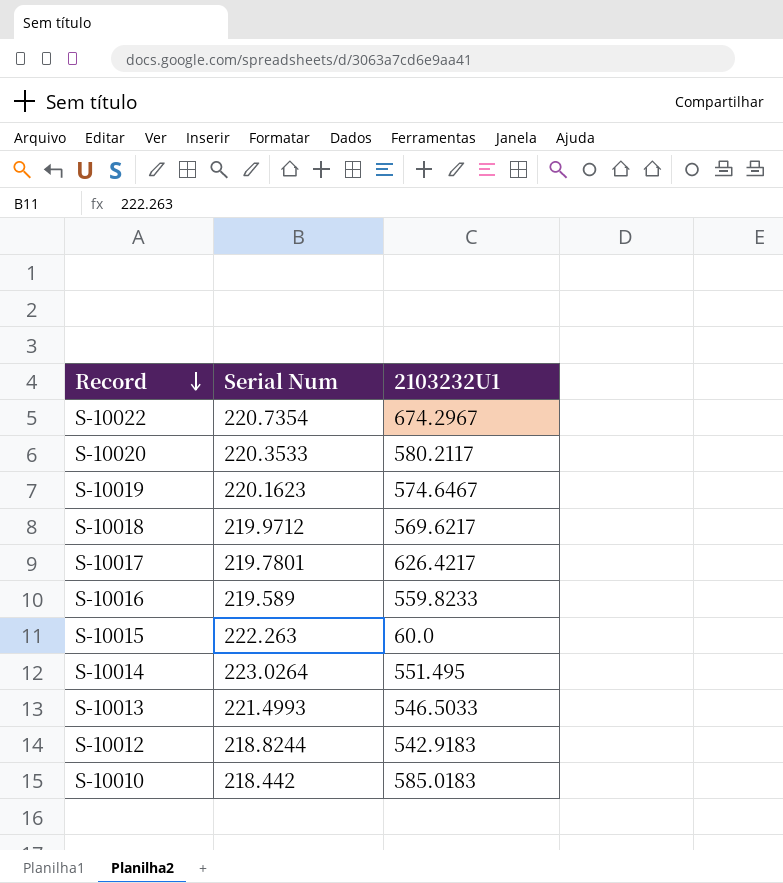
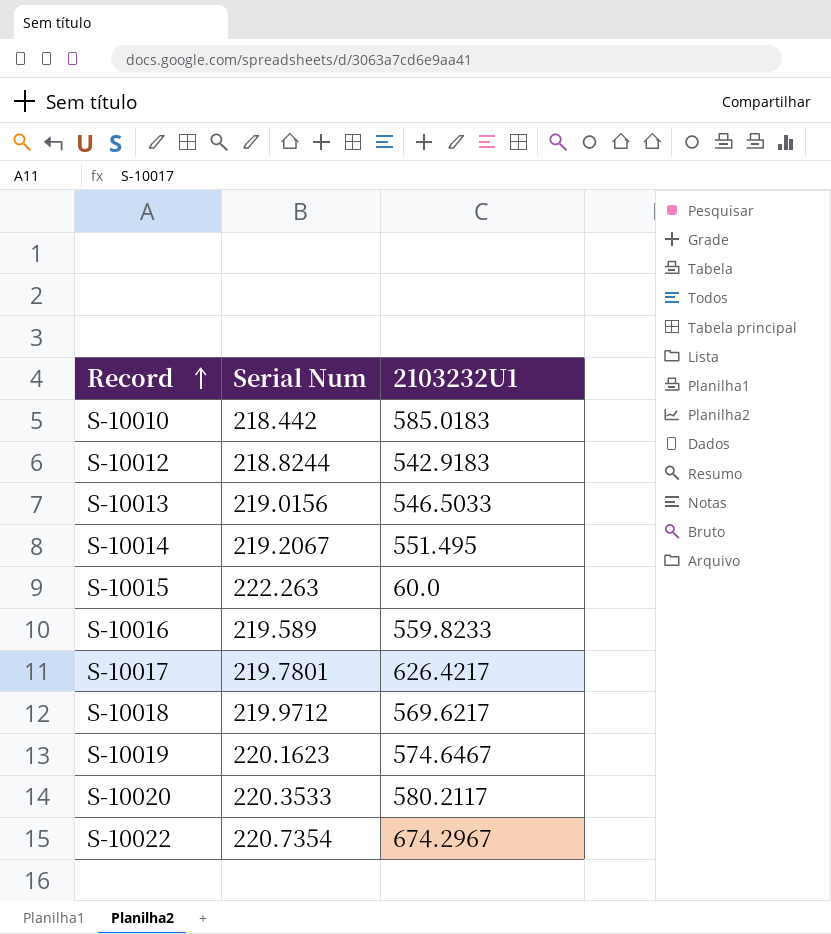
row order: Record descending -> Record ascending
S-10013 | Serial Num: 221.4993 -> 219.0156
S-10014 | Serial Num: 223.0264 -> 219.2067

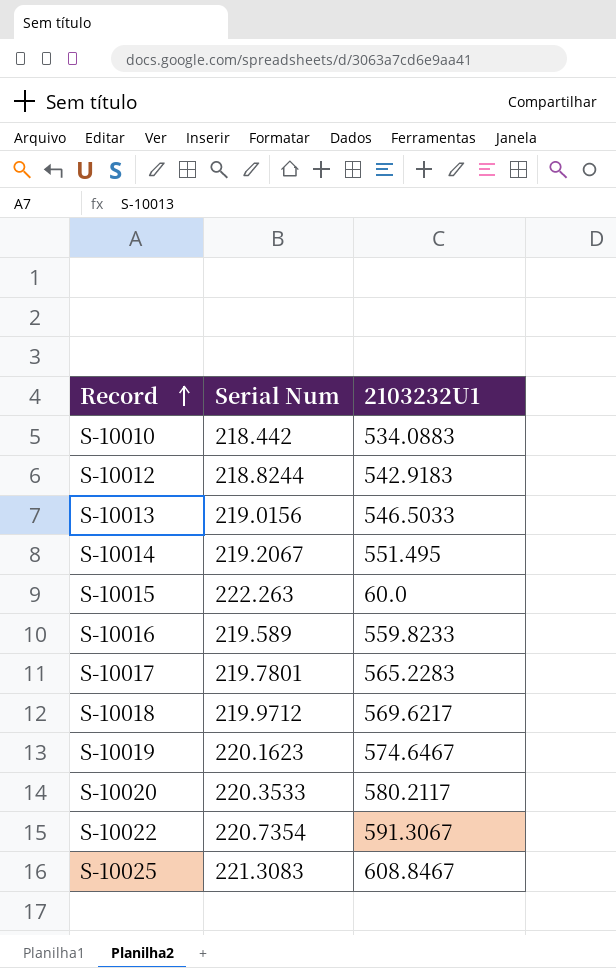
S-10010 | 2103232U1: 585.0183 -> 534.0883
S-10017 | 2103232U1: 626.4217 -> 565.2283
S-10022 | 2103232U1: 674.2967 -> 591.3067
row S-10025: none -> 221.3083 | 608.8467

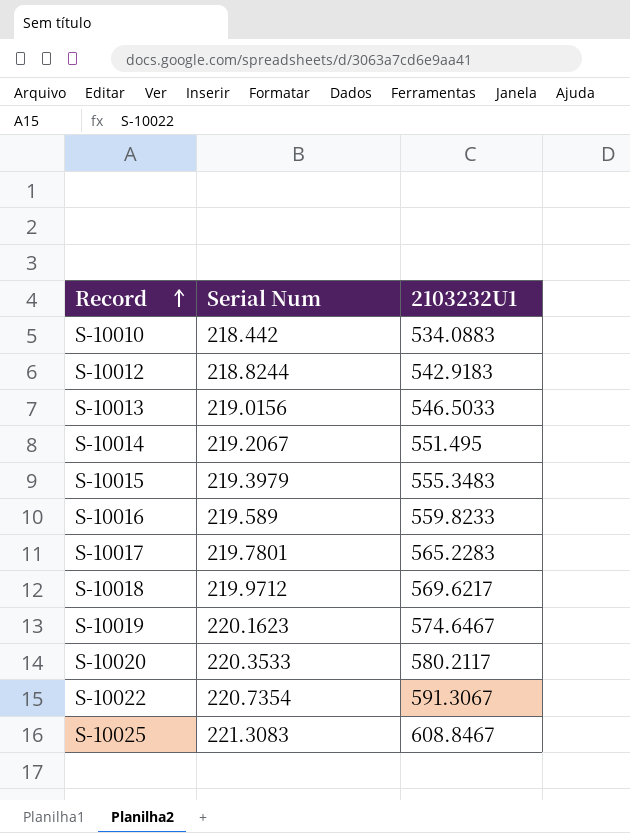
S-10015 | Serial Num: 222.263 -> 219.3979
S-10015 | 2103232U1: 60.0 -> 555.3483

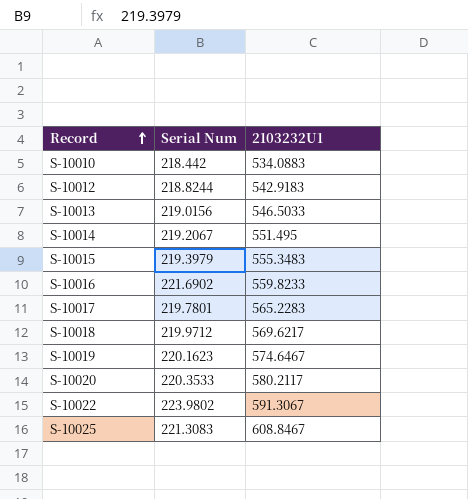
S-10016 | Serial Num: 219.589 -> 221.6902
S-10022 | Serial Num: 220.7354 -> 223.9802

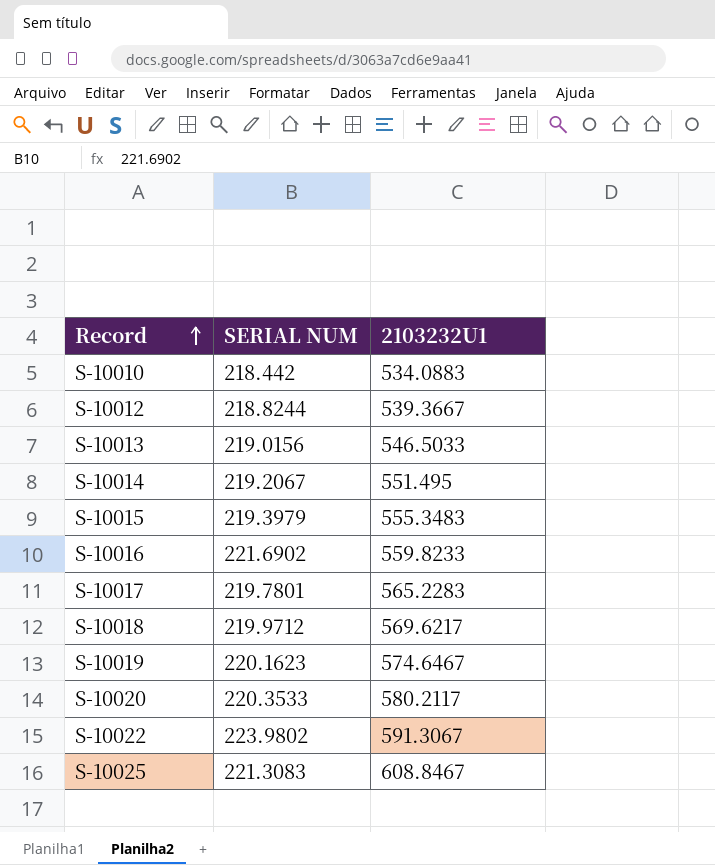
column name: Serial Num -> SERIAL NUM
S-10012 | 2103232U1: 542.9183 -> 539.3667

